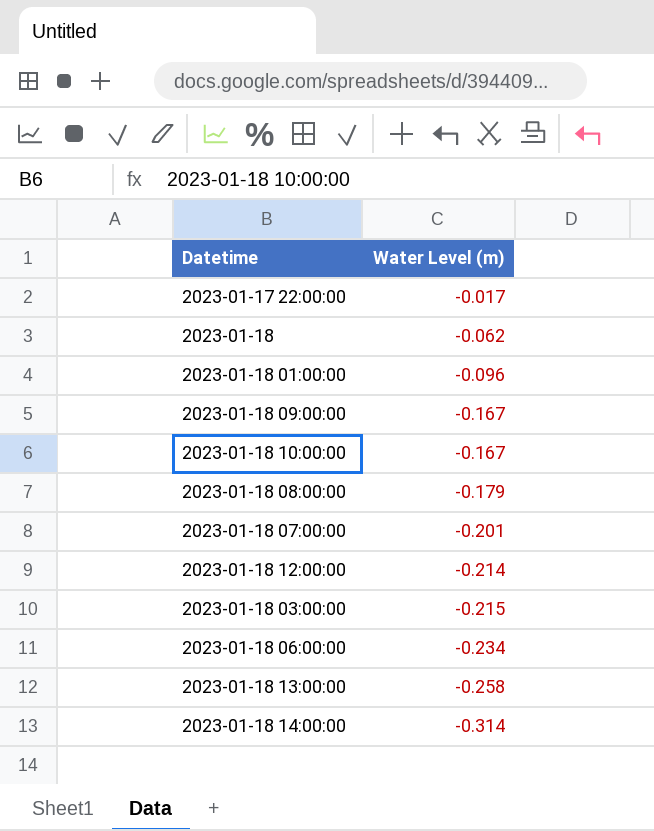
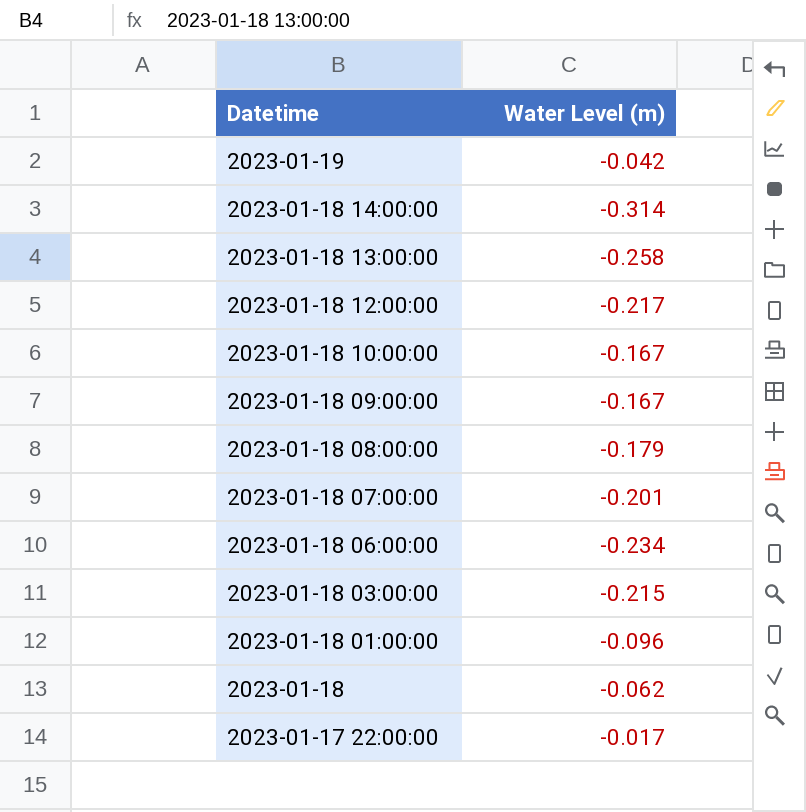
row order: Water Level (m) descending -> Datetime descending
row 2023-01-19: none -> -0.042
2023-01-18 12:00:00 | Water Level (m): -0.214 -> -0.217

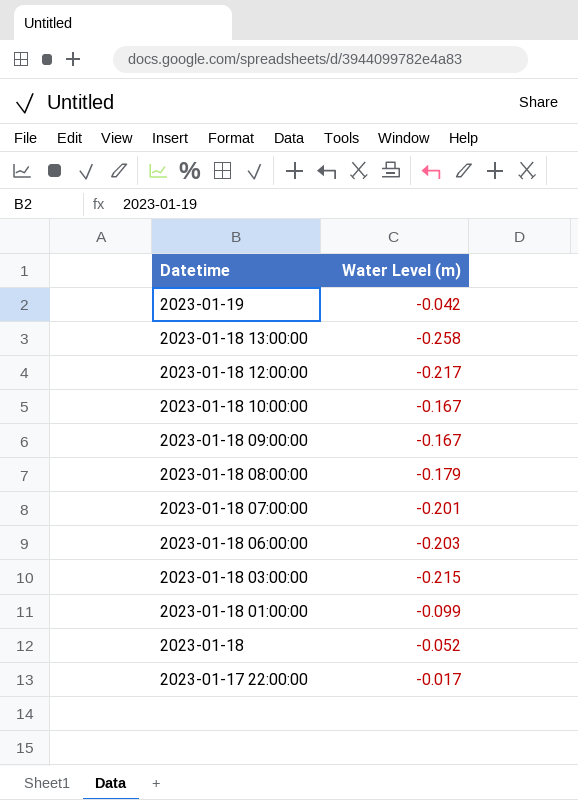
row 2023-01-18 14:00:00: -0.314 -> none
2023-01-18 06:00:00 | Water Level (m): -0.234 -> -0.203
2023-01-18 01:00:00 | Water Level (m): -0.096 -> -0.099
2023-01-18 | Water Level (m): -0.062 -> -0.052

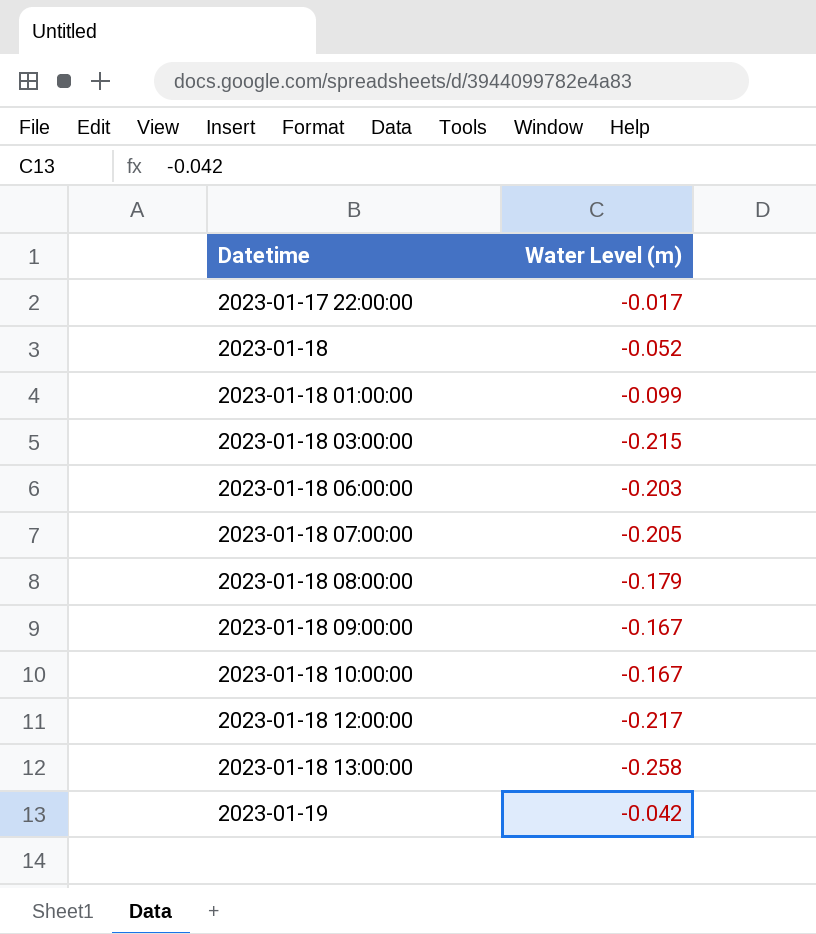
row order: Datetime descending -> Datetime ascending
2023-01-18 07:00:00 | Water Level (m): -0.201 -> -0.205

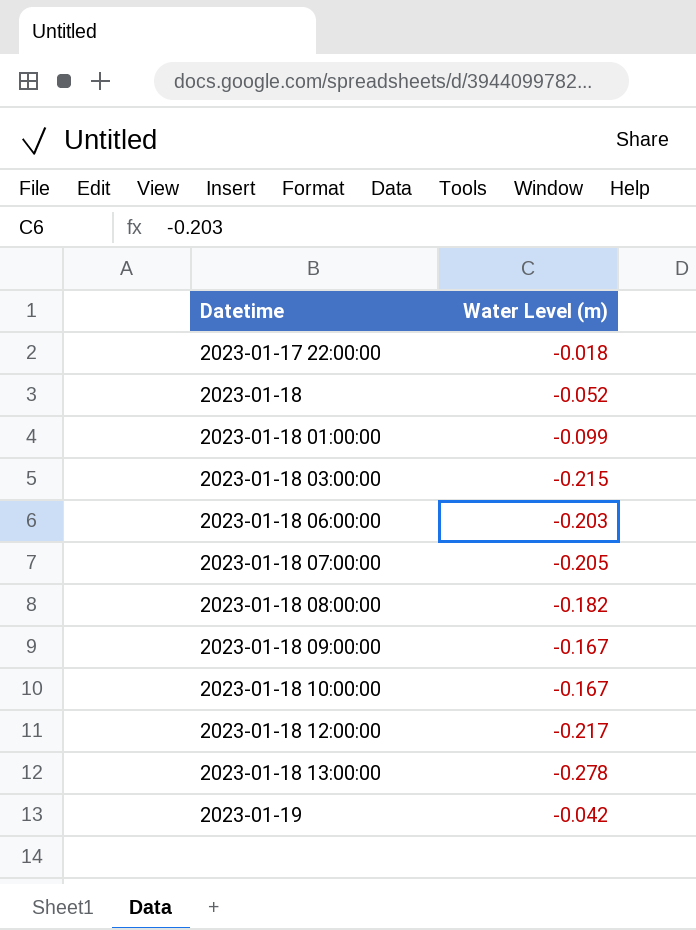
2023-01-17 22:00:00 | Water Level (m): -0.017 -> -0.018
2023-01-18 08:00:00 | Water Level (m): -0.179 -> -0.182
2023-01-18 13:00:00 | Water Level (m): -0.258 -> -0.278

